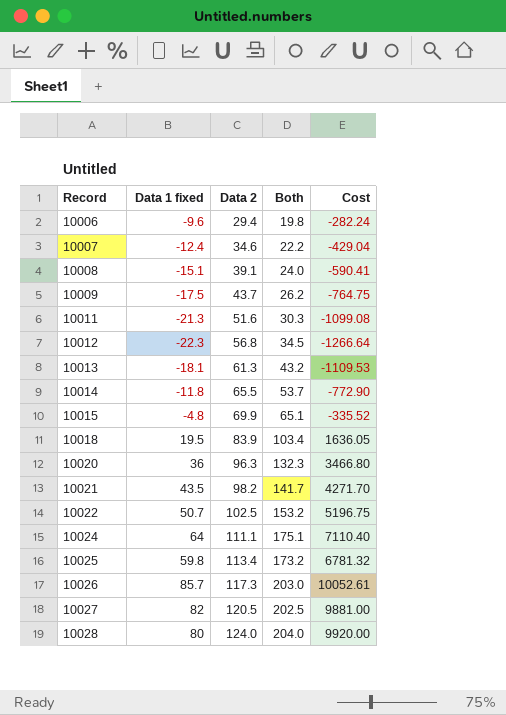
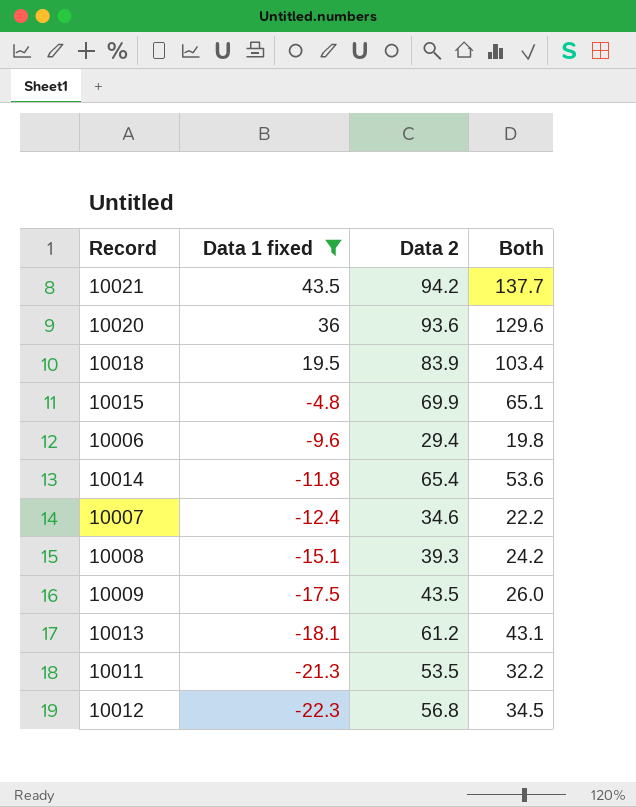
filter: none -> Data 1 fixed <= 43.5
row order: Record ascending -> Data 1 fixed descending
column Cost | formula: [Data 1 fixed] * [Data 2] -> none
10021 | Data 2: 98.2 -> 94.2
10021 | Both: 141.7 -> 137.7
10020 | Data 2: 96.3 -> 93.6
10020 | Both: 132.3 -> 129.6
10014 | Data 2: 65.5 -> 65.4
10014 | Both: 53.7 -> 53.6
10008 | Data 2: 39.1 -> 39.3
10008 | Both: 24.0 -> 24.2
10009 | Data 2: 43.7 -> 43.5
10009 | Both: 26.2 -> 26.0
10013 | Data 2: 61.3 -> 61.2
10013 | Both: 43.2 -> 43.1
10011 | Data 2: 51.6 -> 53.5
10011 | Both: 30.3 -> 32.2

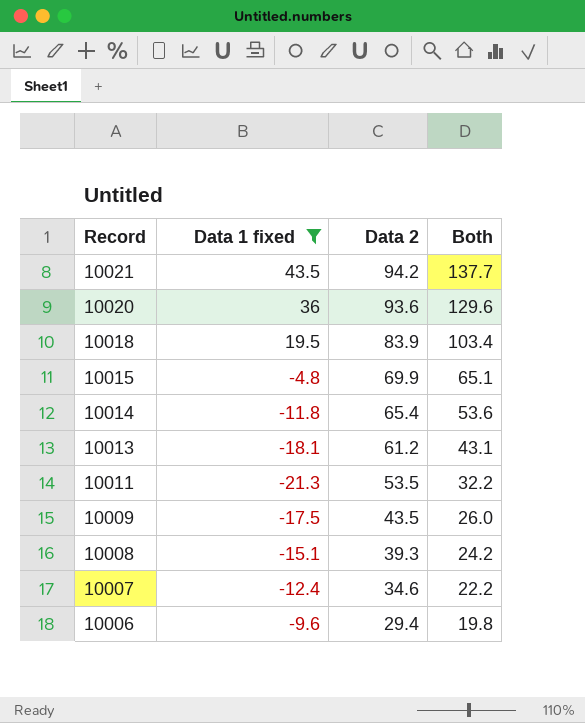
row order: Data 1 fixed descending -> Record descending
row 10012: -22.3 | 56.8 | 34.5 -> none

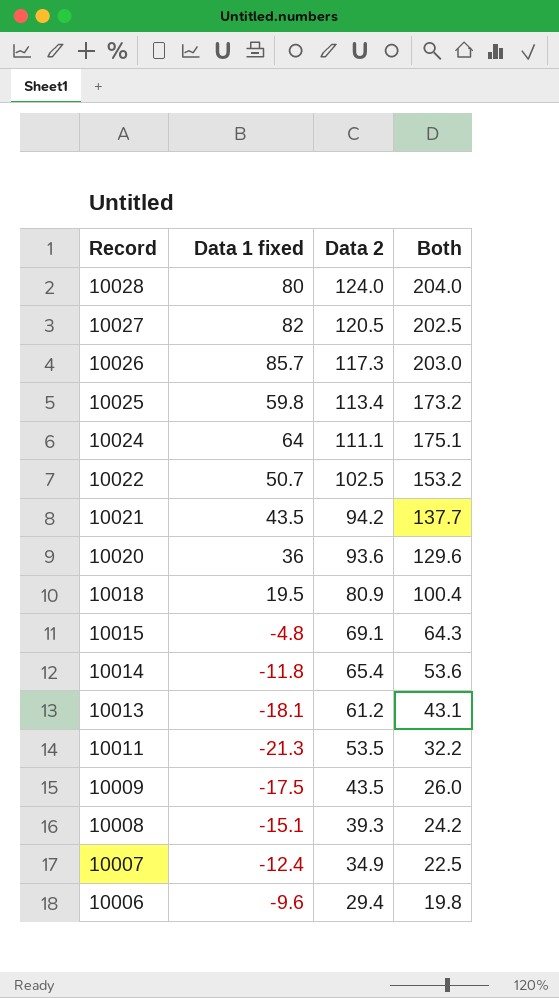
filter: Data 1 fixed <= 43.5 -> none
10018 | Data 2: 83.9 -> 80.9
10018 | Both: 103.4 -> 100.4
10015 | Data 2: 69.9 -> 69.1
10015 | Both: 65.1 -> 64.3
10007 | Data 2: 34.6 -> 34.9
10007 | Both: 22.2 -> 22.5

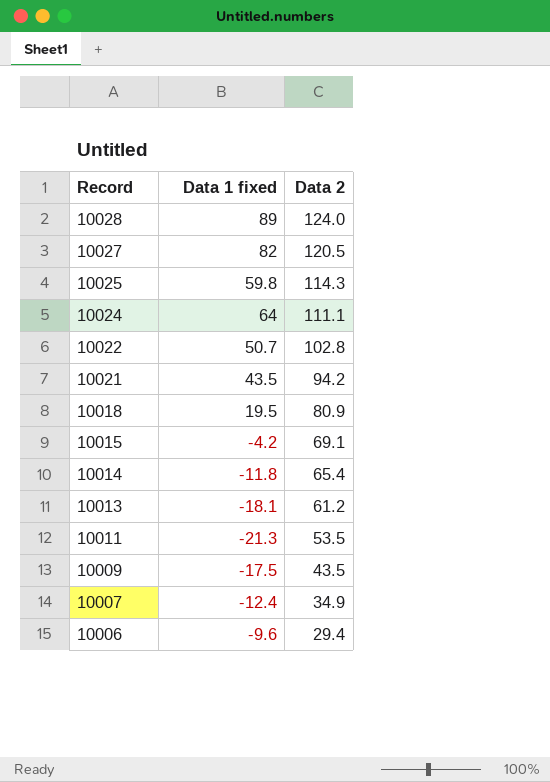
column Both | formula: [Data 1 fixed] + [Data 2] -> none
row 10026: 85.7 | 117.3 | 203.0 -> none
row 10020: 36 | 93.6 | 129.6 -> none
row 10008: -15.1 | 39.3 | 24.2 -> none
10028 | Data 1 fixed: 80 -> 89
10025 | Data 2: 113.4 -> 114.3
10022 | Data 2: 102.5 -> 102.8
10015 | Data 1 fixed: -4.8 -> -4.2

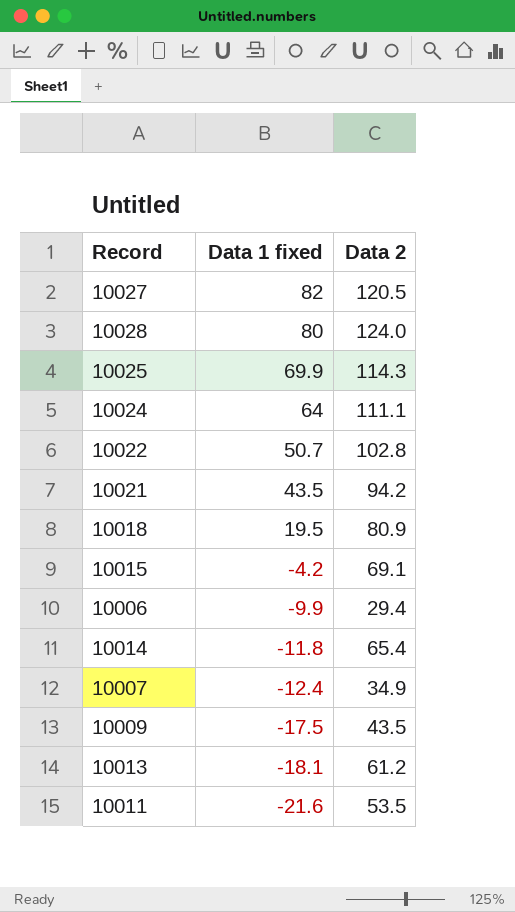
row order: Record descending -> Data 1 fixed descending
10028 | Data 1 fixed: 89 -> 80
10025 | Data 1 fixed: 59.8 -> 69.9
10006 | Data 1 fixed: -9.6 -> -9.9
10011 | Data 1 fixed: -21.3 -> -21.6

